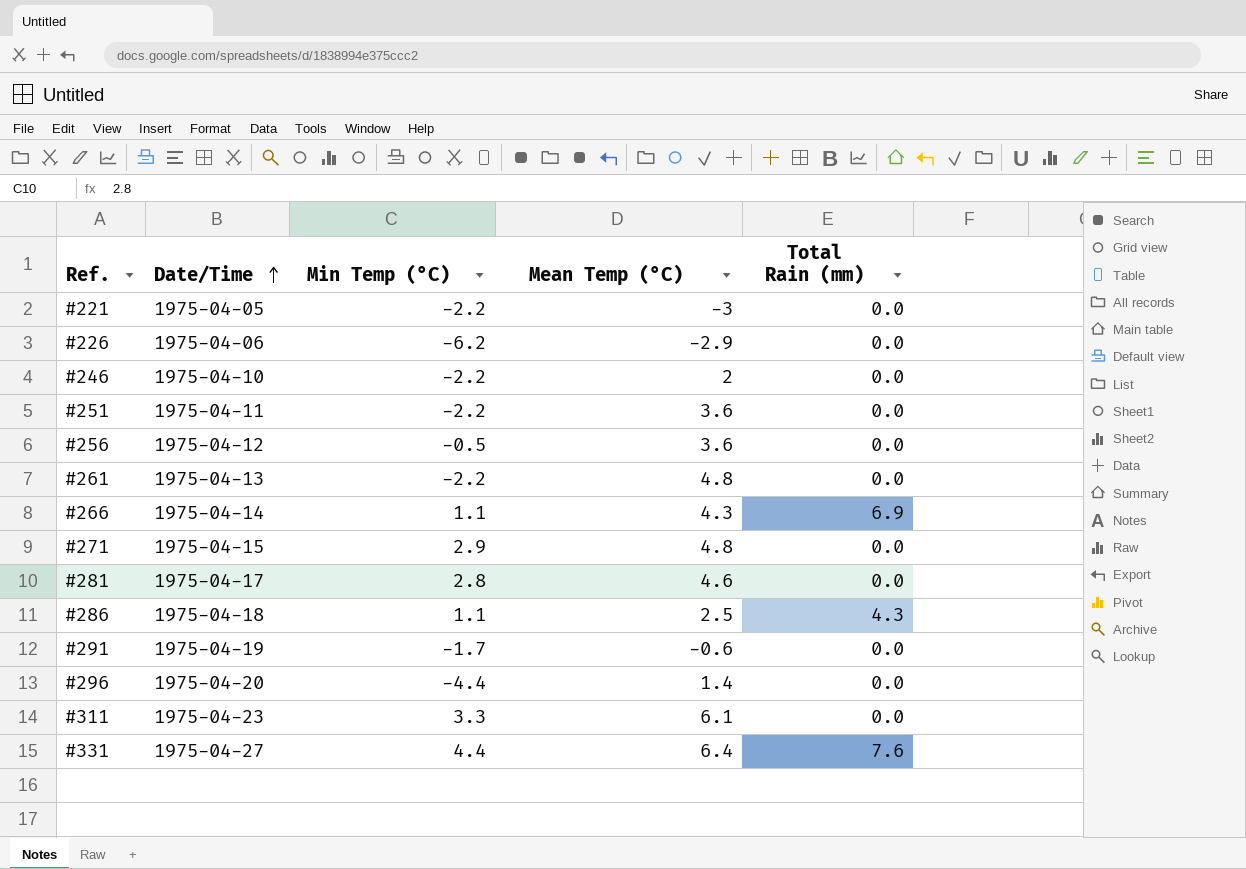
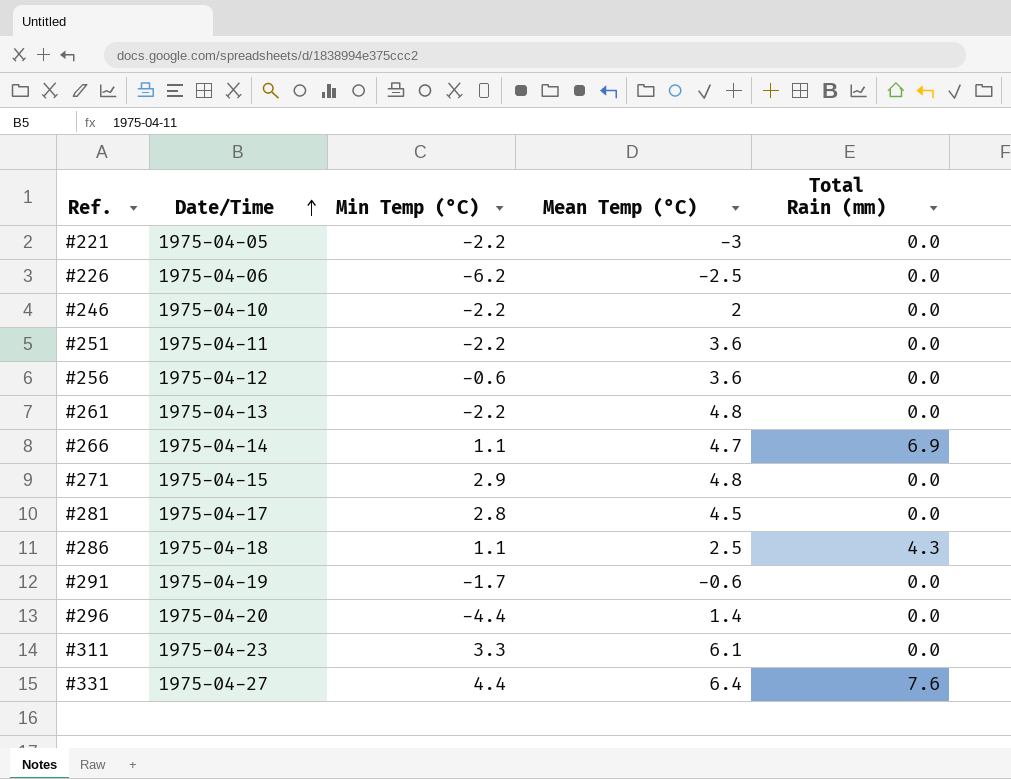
#226 | Mean Temp (°C): -2.9 -> -2.5
#256 | Min Temp (°C): -0.5 -> -0.6
#266 | Mean Temp (°C): 4.3 -> 4.7
#281 | Mean Temp (°C): 4.6 -> 4.5

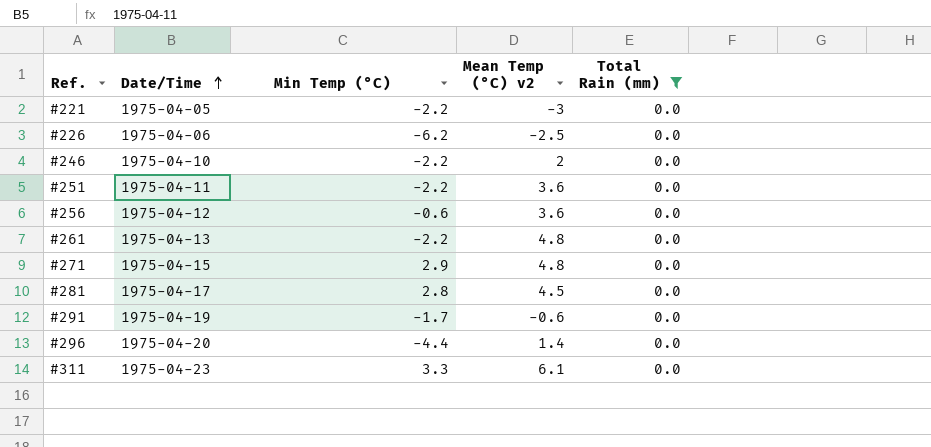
filter: none -> Total Rain (mm) = 0.0
column name: Mean Temp (°C) -> Mean Temp (°C) v2

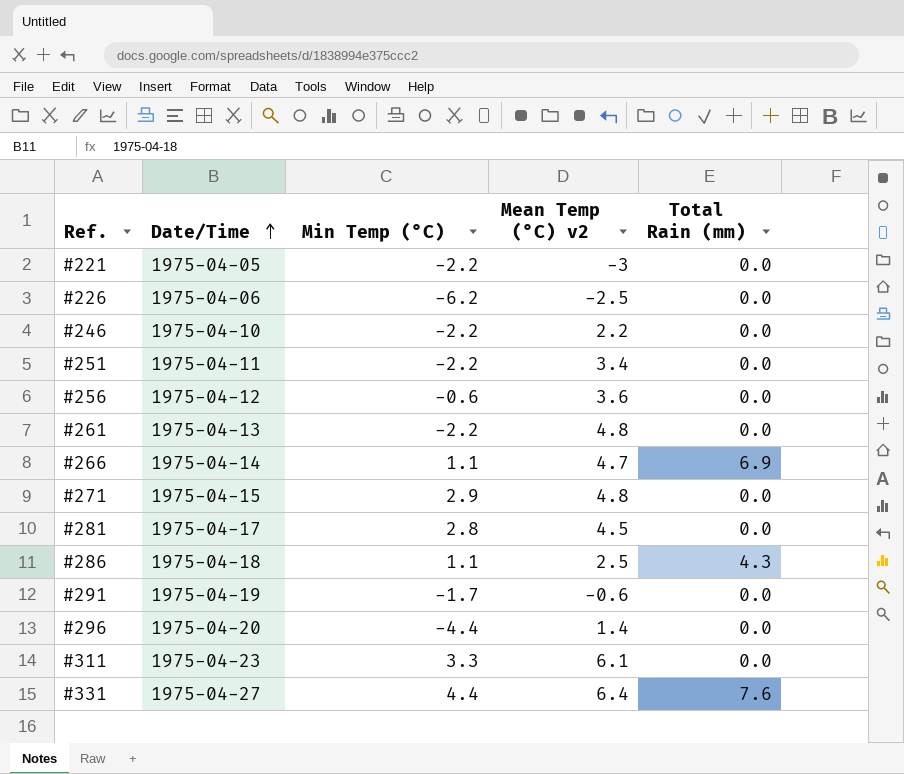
filter: Total Rain (mm) = 0.0 -> none
#246 | Mean Temp (°C) v2: 2 -> 2.2
#251 | Mean Temp (°C) v2: 3.6 -> 3.4

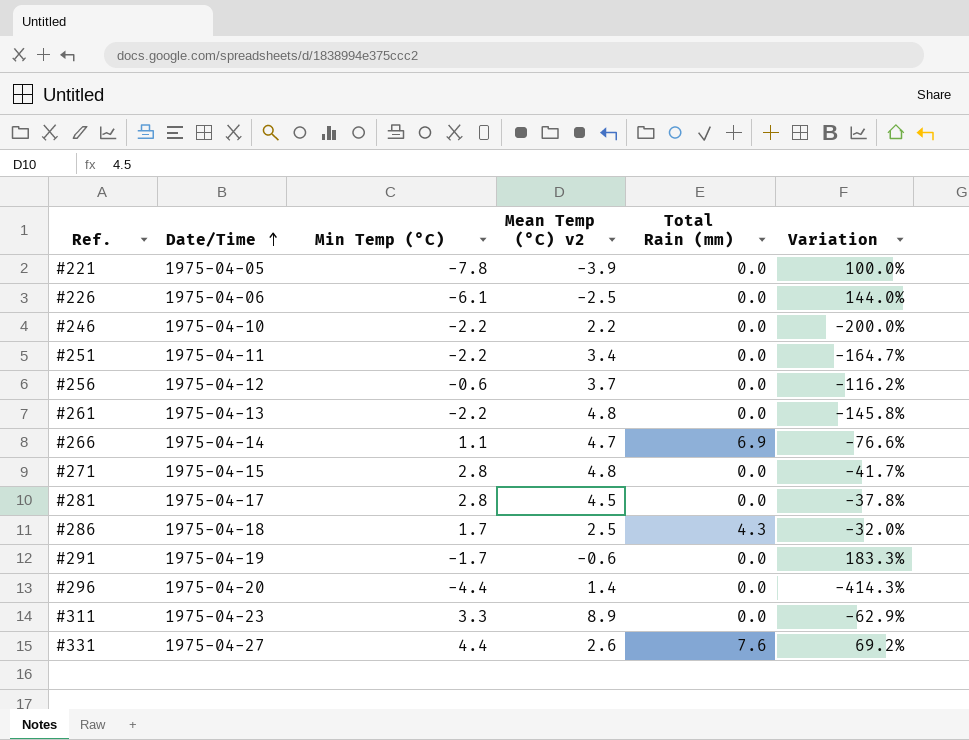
column Variation | formula: none -> ([Min Temp (°C)] - [Mean Temp (°C) v2]) / [Mean Temp (°C) v2]
#221 | Min Temp (°C): -2.2 -> -7.8
#221 | Mean Temp (°C) v2: -3 -> -3.9
#226 | Min Temp (°C): -6.2 -> -6.1
#256 | Mean Temp (°C) v2: 3.6 -> 3.7
#271 | Min Temp (°C): 2.9 -> 2.8
#286 | Min Temp (°C): 1.1 -> 1.7
#311 | Mean Temp (°C) v2: 6.1 -> 8.9
#331 | Mean Temp (°C) v2: 6.4 -> 2.6

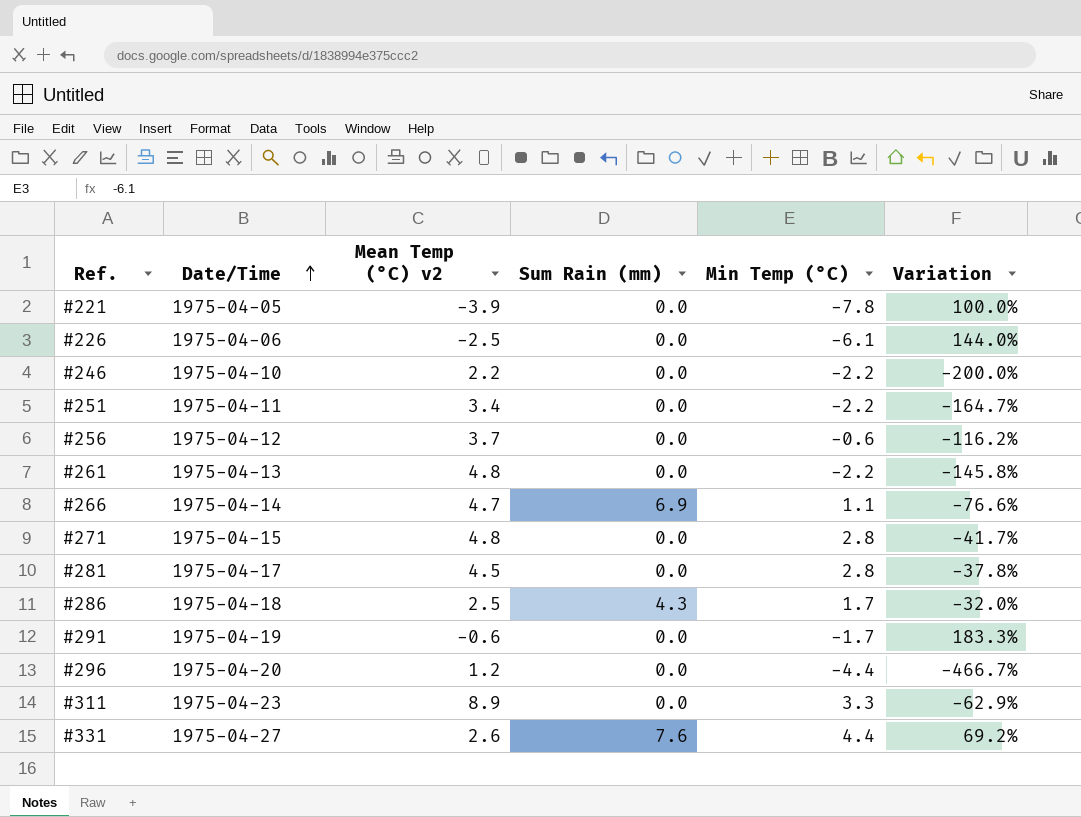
column name: Total Rain (mm) -> Sum Rain (mm)
column Min Temp (°C) | position: 3 -> 5
#296 | Mean Temp (°C) v2: 1.4 -> 1.2
#296 | Variation: -414.3% -> -466.7%

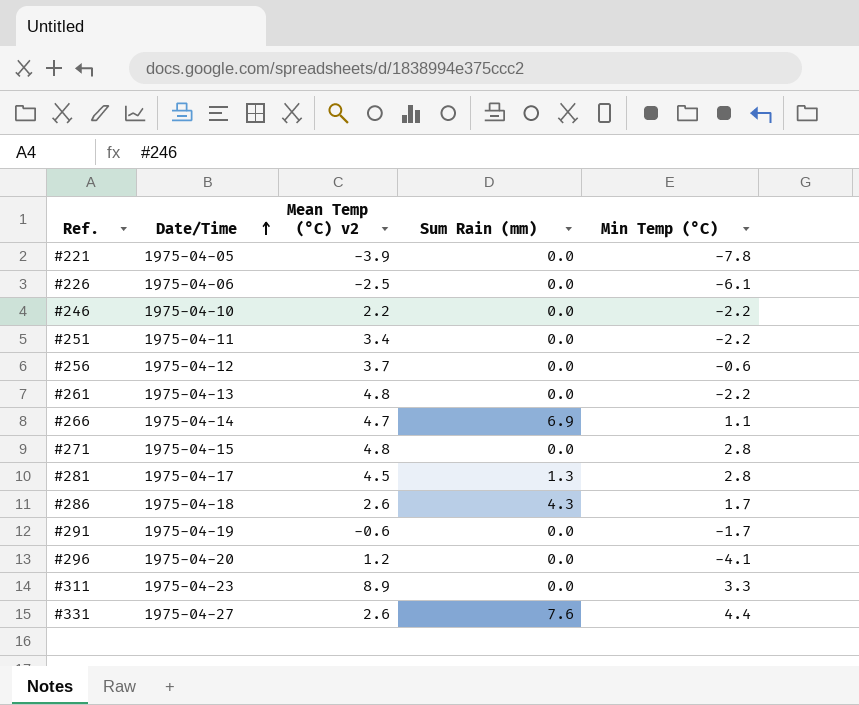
column Variation | formula: ([Min Temp (°C)] - [Mean Temp (°C) v2]) / [Mean Temp (°C) v2] -> none
#281 | Sum Rain (mm): 0.0 -> 1.3
#286 | Mean Temp (°C) v2: 2.5 -> 2.6
#296 | Min Temp (°C): -4.4 -> -4.1

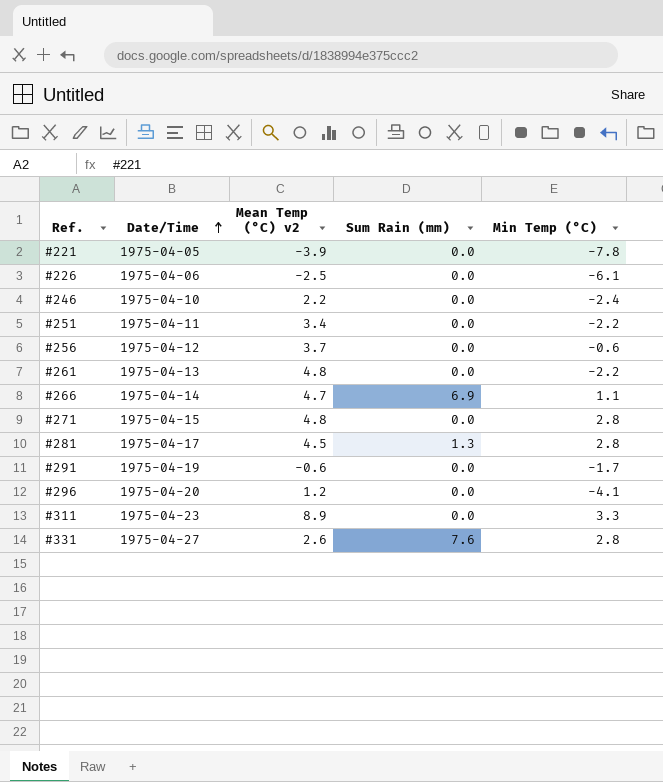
row #286: 1975-04-18 | 2.6 | 4.3 | 1.7 -> none
#246 | Min Temp (°C): -2.2 -> -2.4
#331 | Min Temp (°C): 4.4 -> 2.8

